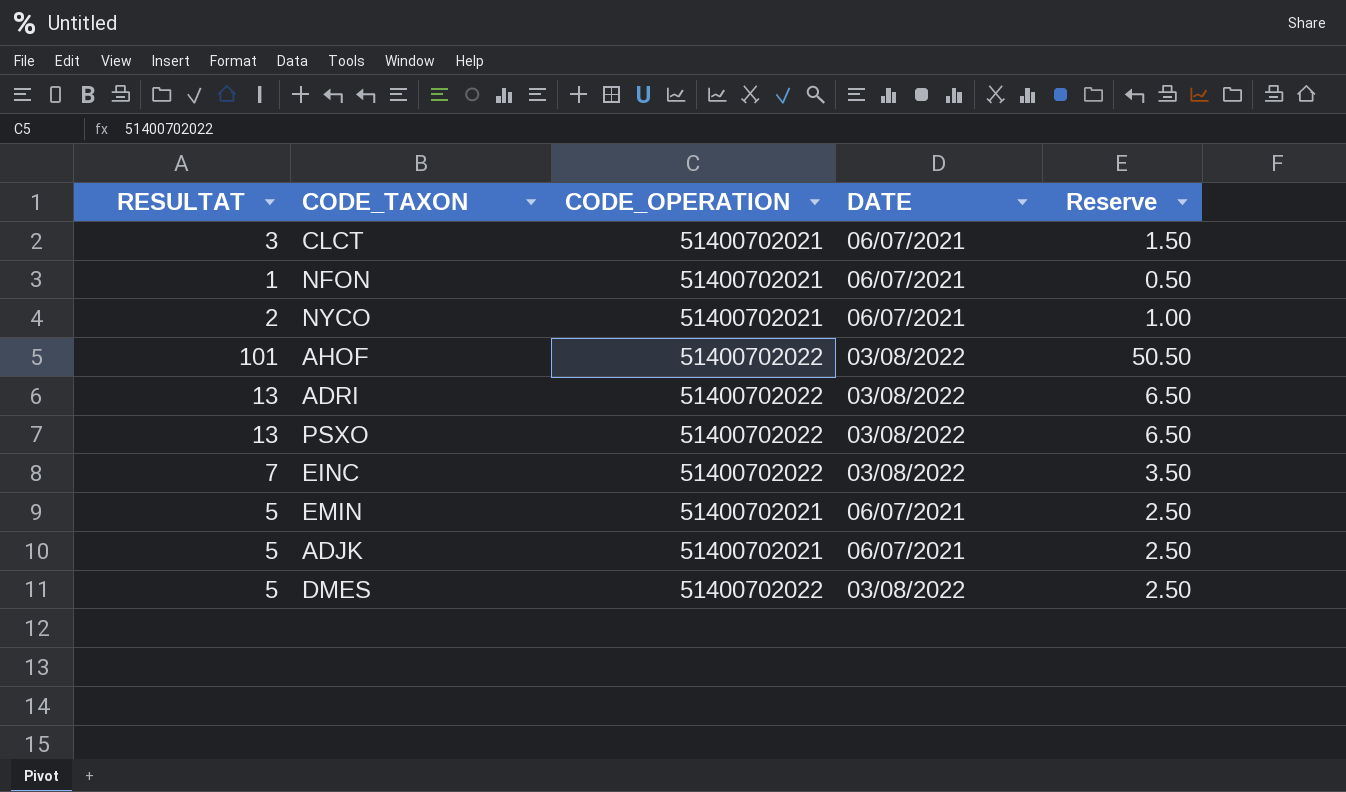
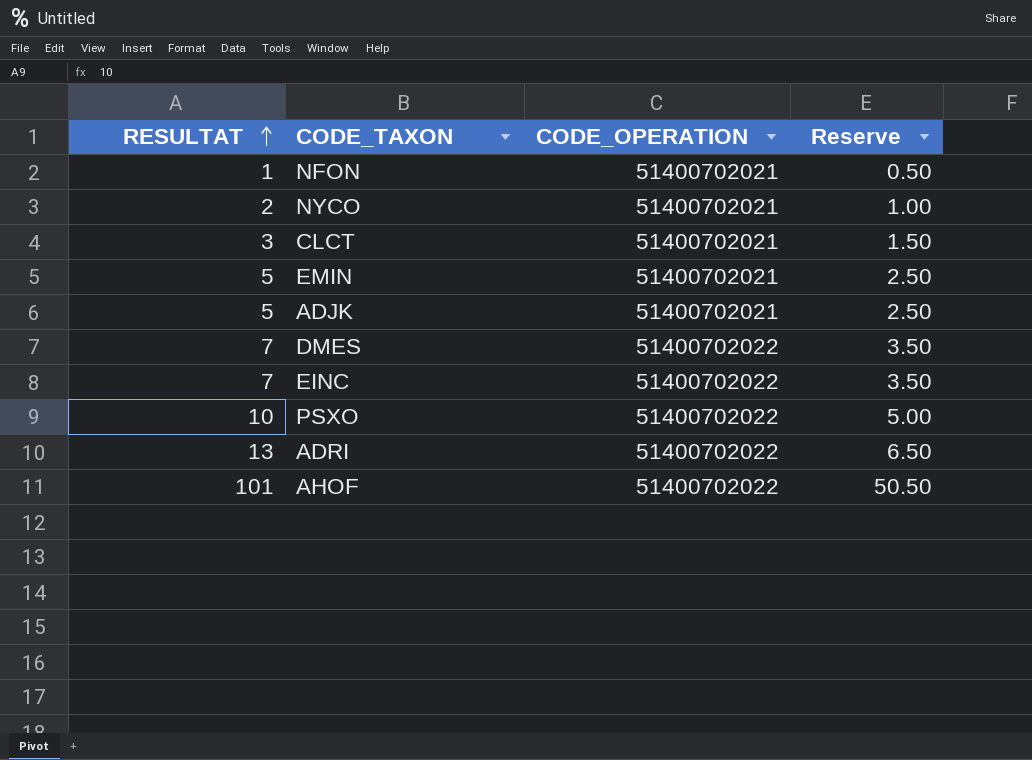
row order: none -> RESULTAT ascending
column DATE | position: 4 -> none
DMES | RESULTAT: 5 -> 7
DMES | Reserve: 2.50 -> 3.50
PSXO | RESULTAT: 13 -> 10
PSXO | Reserve: 6.50 -> 5.00

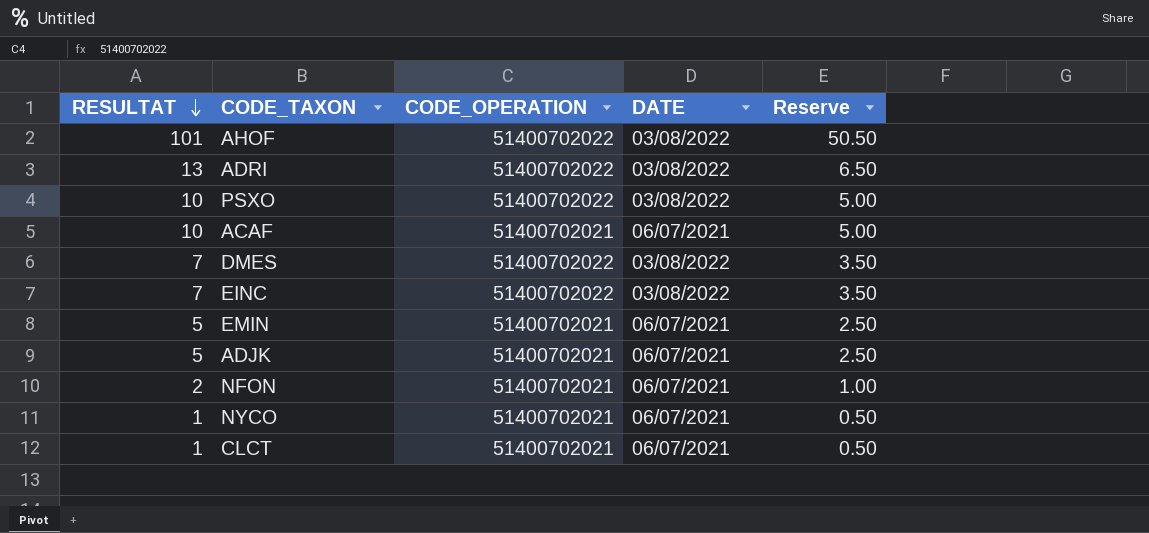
row order: RESULTAT ascending -> RESULTAT descending
column DATE | position: none -> 4
row ACAF: none -> 10 | 51400702021 | 06/07/2021 | 5.00
NFON | RESULTAT: 1 -> 2
NFON | Reserve: 0.50 -> 1.00
NYCO | RESULTAT: 2 -> 1
NYCO | Reserve: 1.00 -> 0.50
CLCT | RESULTAT: 3 -> 1
CLCT | Reserve: 1.50 -> 0.50

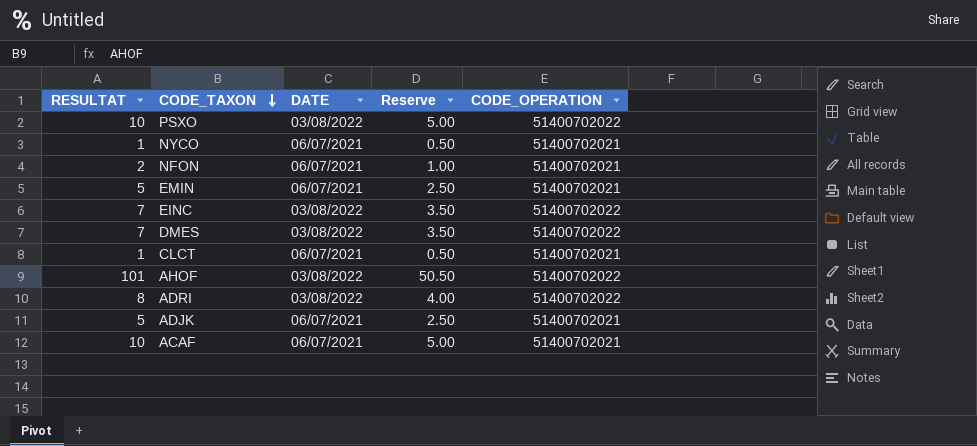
row order: RESULTAT descending -> CODE_TAXON descending
column CODE_OPERATION | position: 3 -> 5
ADRI | RESULTAT: 13 -> 8
ADRI | Reserve: 6.50 -> 4.00

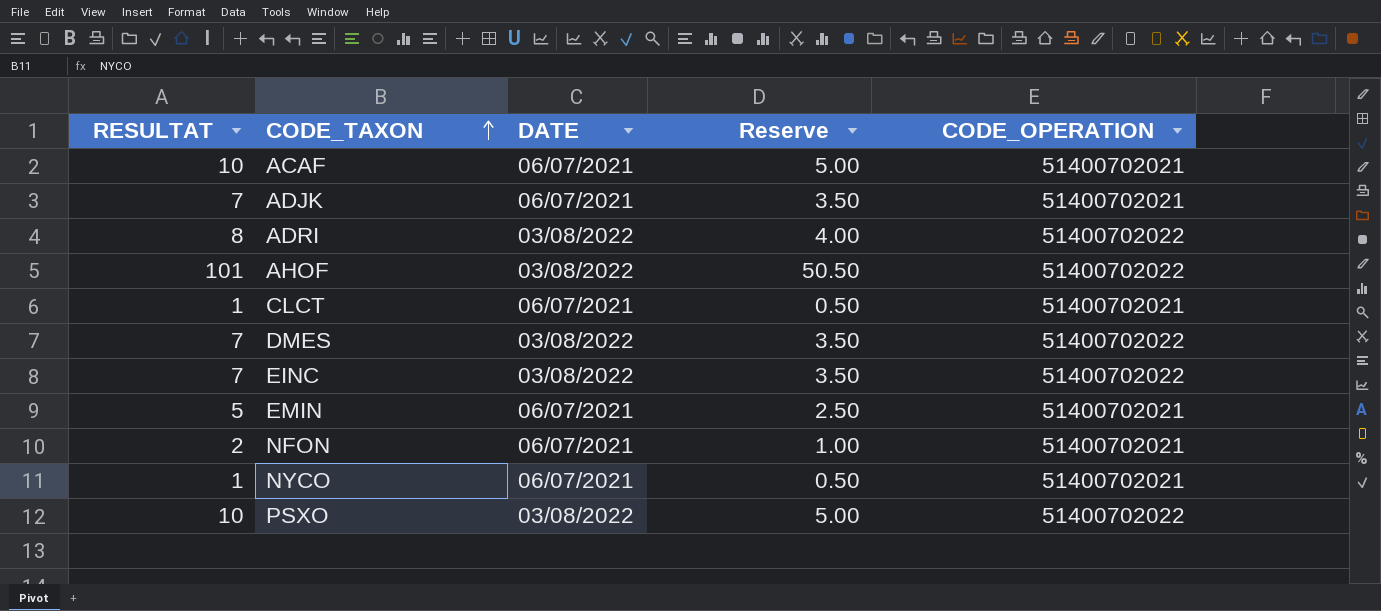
row order: CODE_TAXON descending -> CODE_TAXON ascending
ADJK | RESULTAT: 5 -> 7
ADJK | Reserve: 2.50 -> 3.50

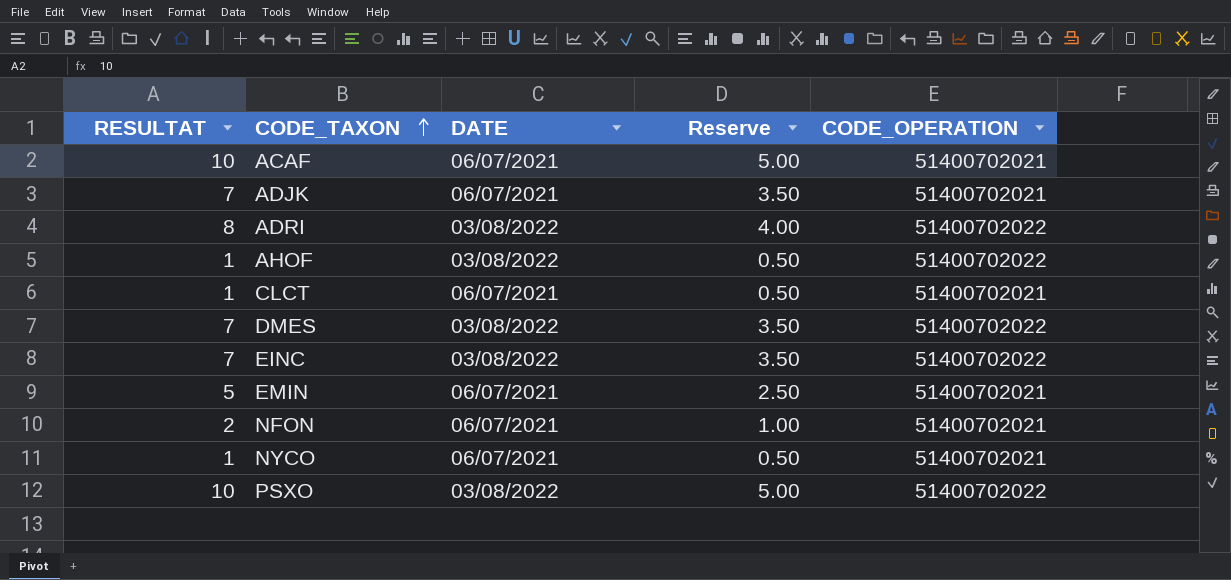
AHOF | RESULTAT: 101 -> 1
AHOF | Reserve: 50.50 -> 0.50

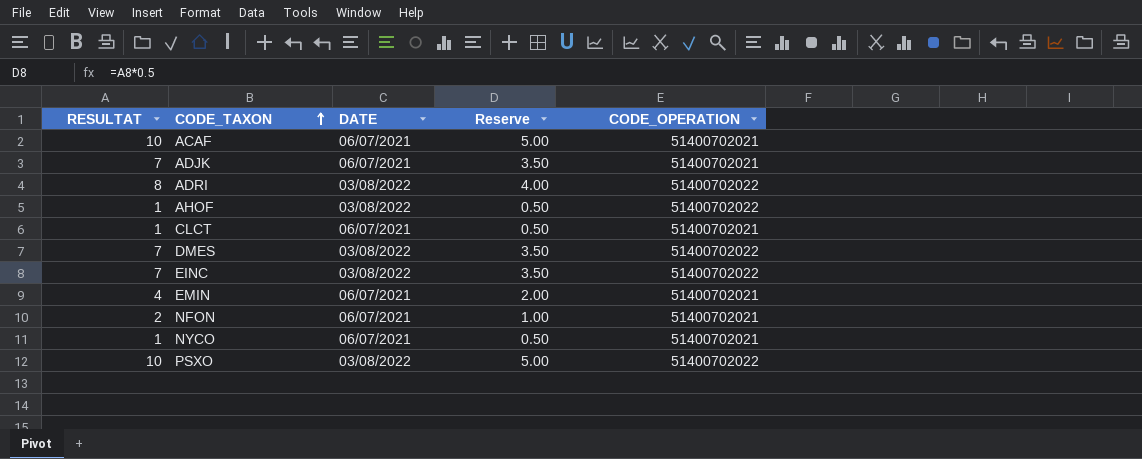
EMIN | RESULTAT: 5 -> 4
EMIN | Reserve: 2.50 -> 2.00

